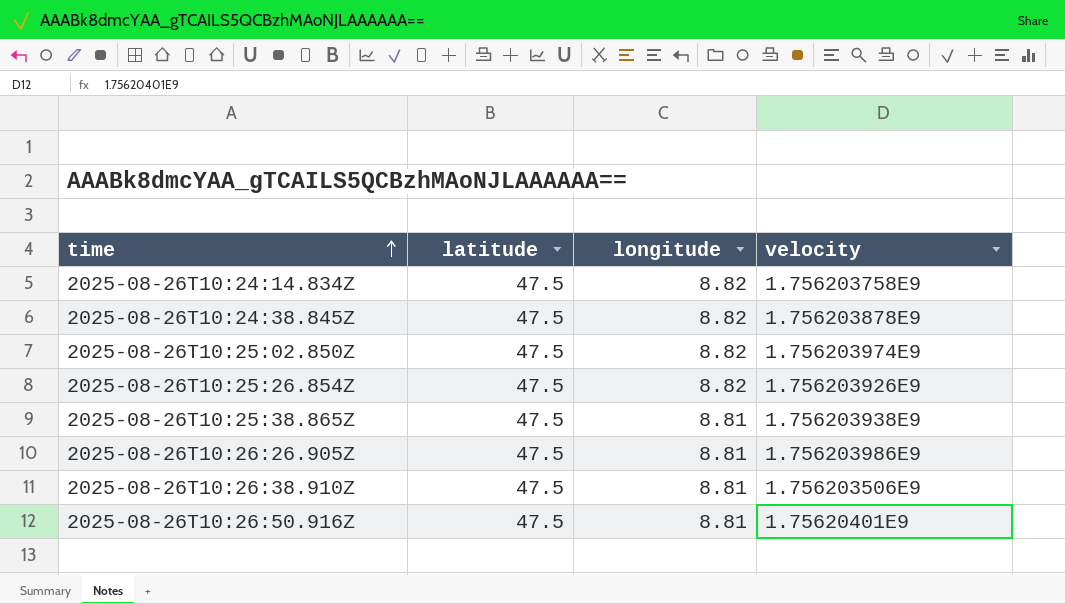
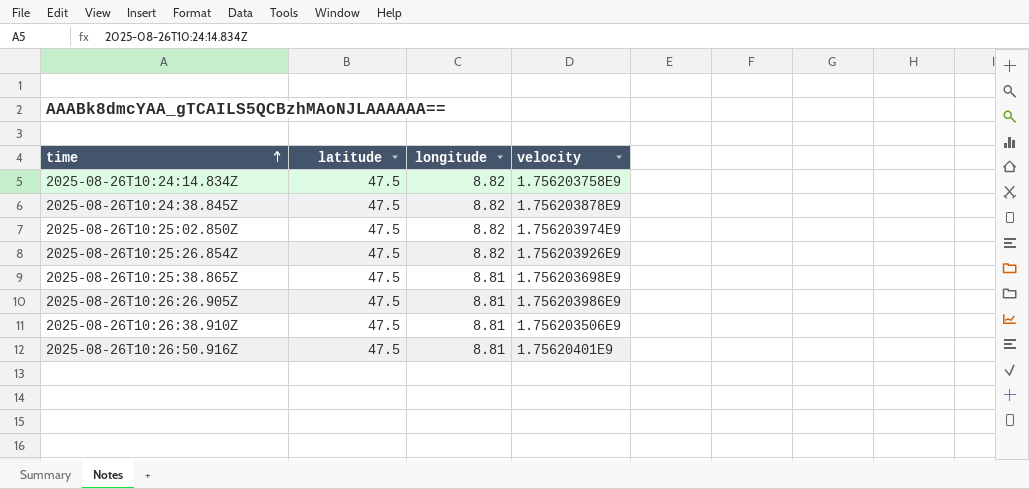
2025-08-26T10:25:38.865Z | velocity: 1.756203938E9 -> 1.756203698E9

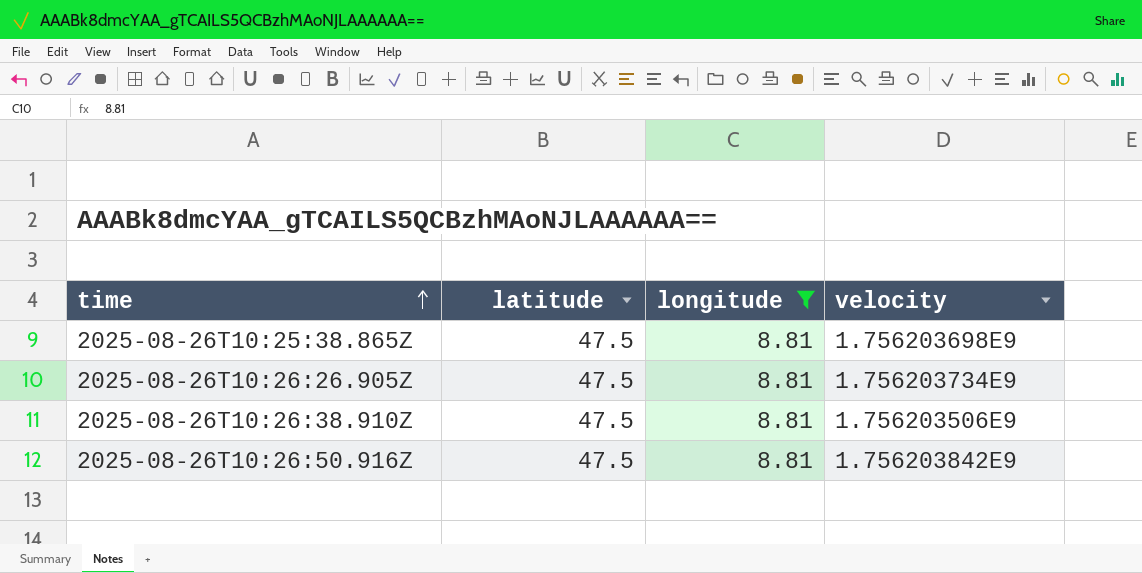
filter: none -> longitude = 8.81
2025-08-26T10:26:26.905Z | velocity: 1.756203986E9 -> 1.756203734E9
2025-08-26T10:26:50.916Z | velocity: 1.75620401E9 -> 1.756203842E9

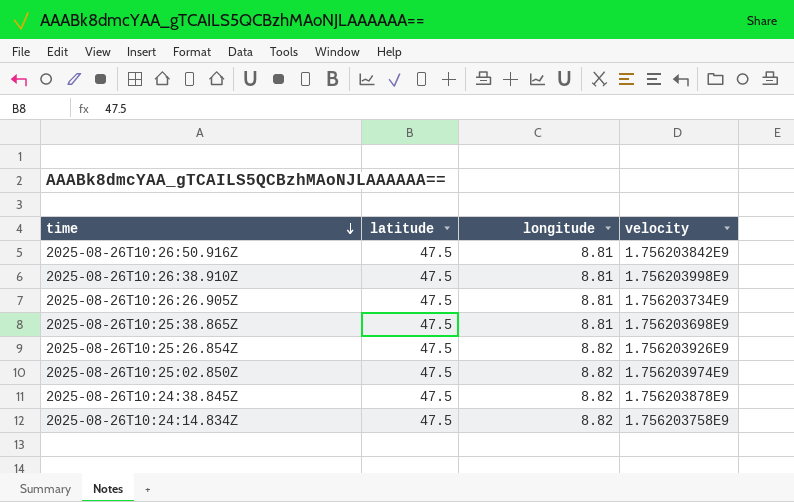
filter: longitude = 8.81 -> none
row order: time ascending -> time descending
2025-08-26T10:26:38.910Z | velocity: 1.756203506E9 -> 1.756203998E9

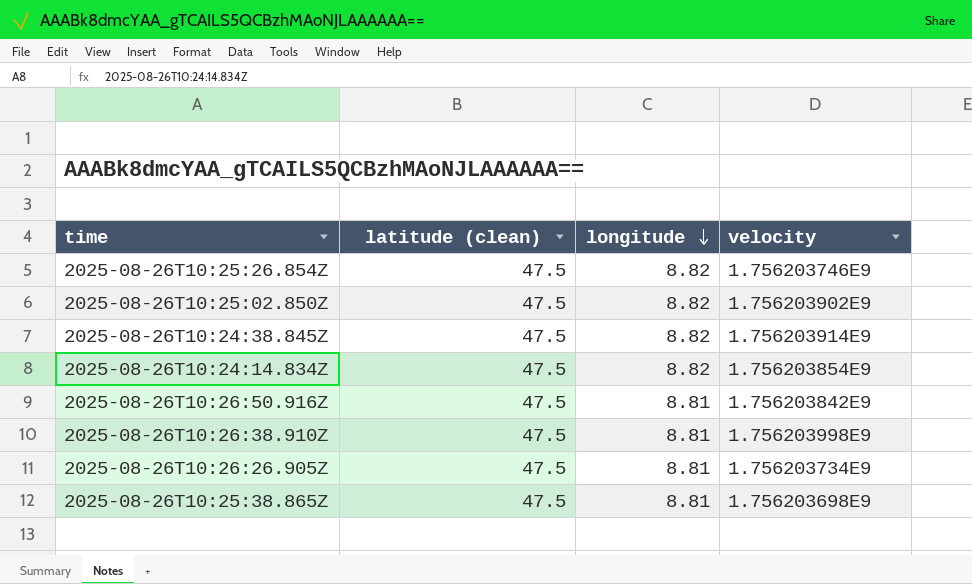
row order: time descending -> longitude descending
column name: latitude -> latitude (clean)
2025-08-26T10:25:26.854Z | velocity: 1.756203926E9 -> 1.756203746E9
2025-08-26T10:25:02.850Z | velocity: 1.756203974E9 -> 1.756203902E9
2025-08-26T10:24:38.845Z | velocity: 1.756203878E9 -> 1.756203914E9
2025-08-26T10:24:14.834Z | velocity: 1.756203758E9 -> 1.756203854E9

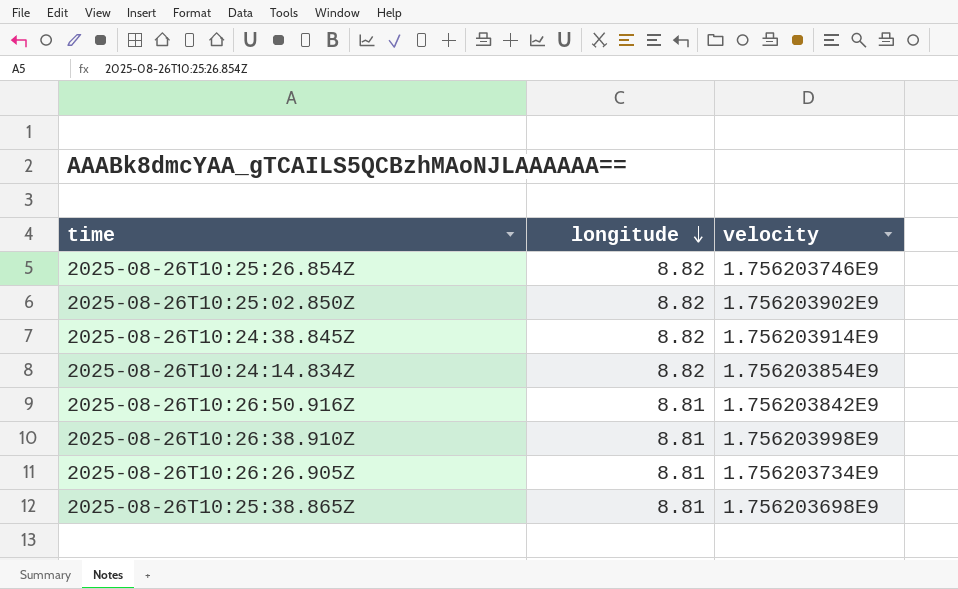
column latitude (clean) | position: 2 -> none

